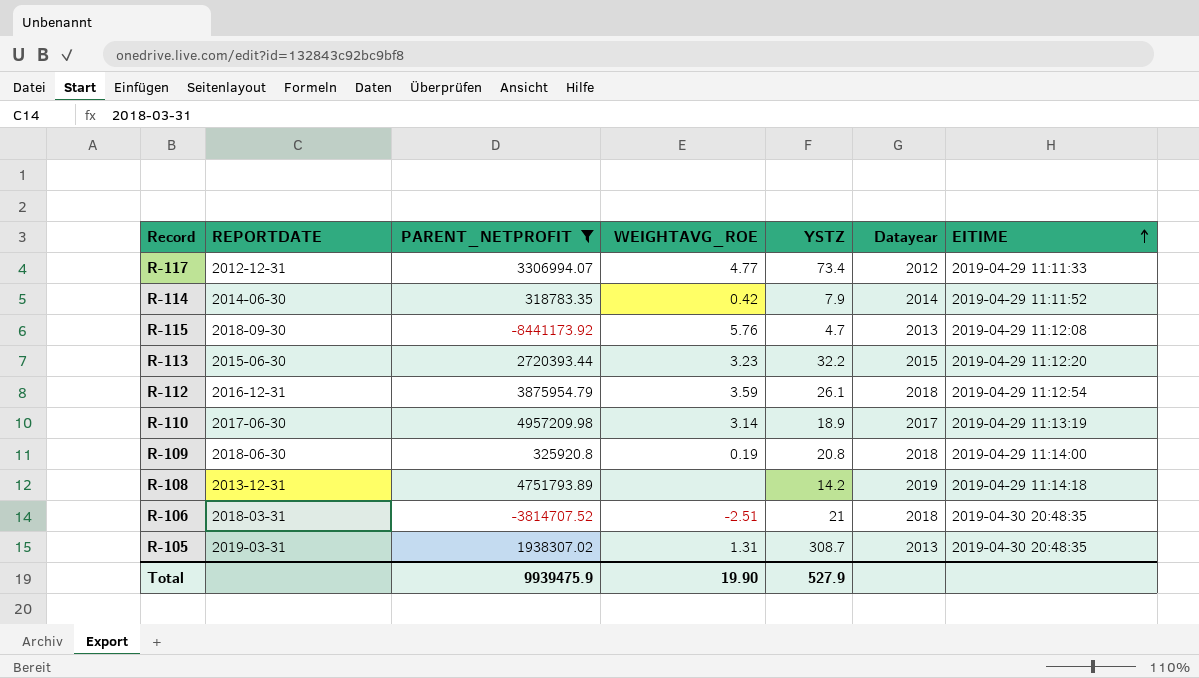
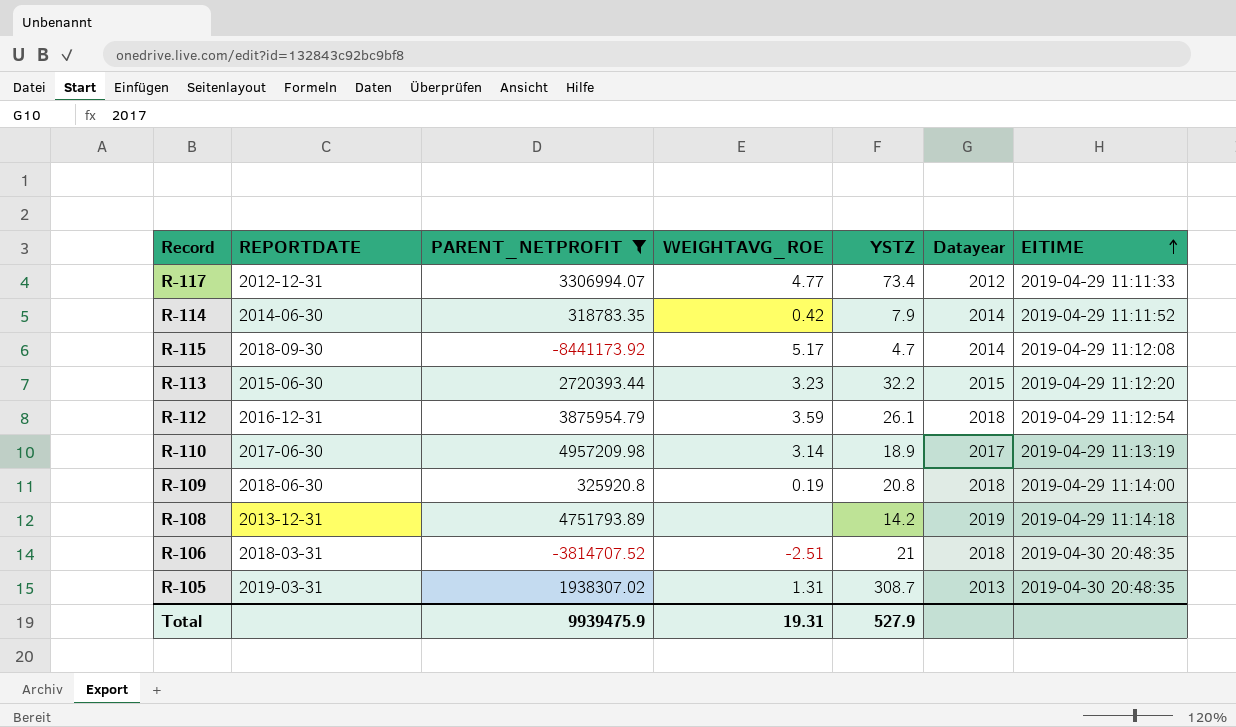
R-115 | WEIGHTAVG_ROE: 5.76 -> 5.17
R-115 | Datayear: 2013 -> 2014
Total | WEIGHTAVG_ROE: 19.90 -> 19.31

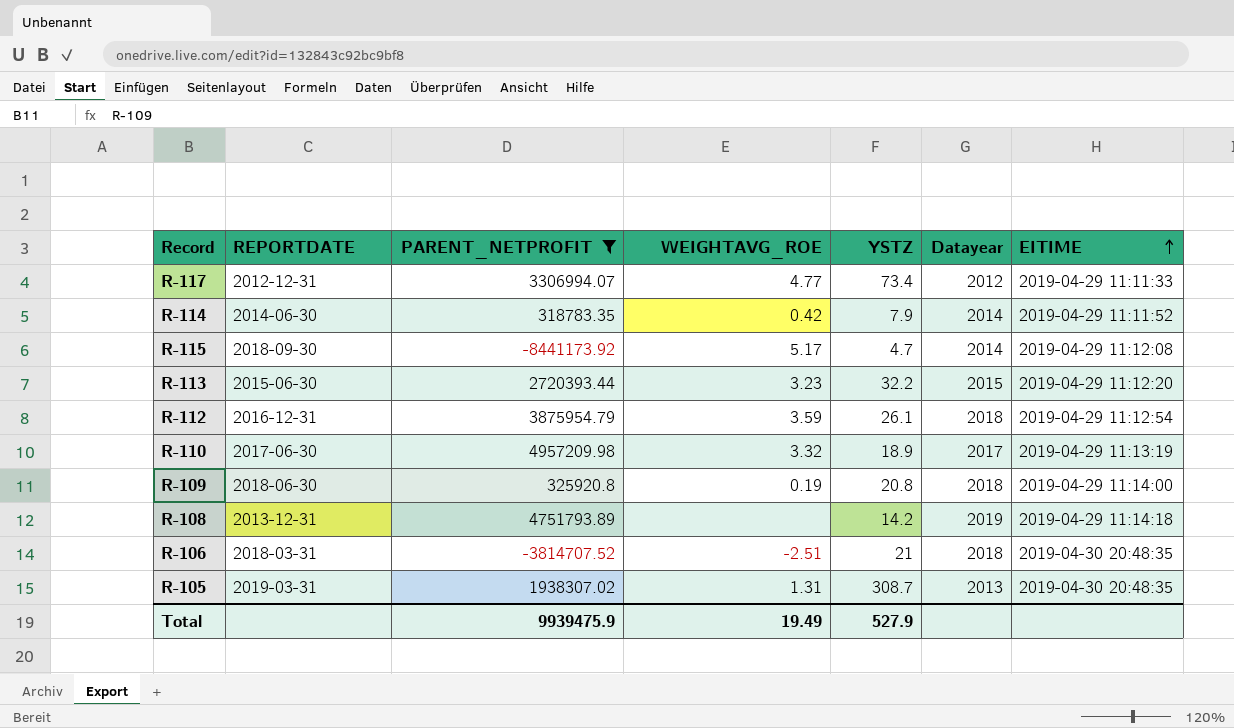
R-110 | WEIGHTAVG_ROE: 3.14 -> 3.32
Total | WEIGHTAVG_ROE: 19.31 -> 19.49

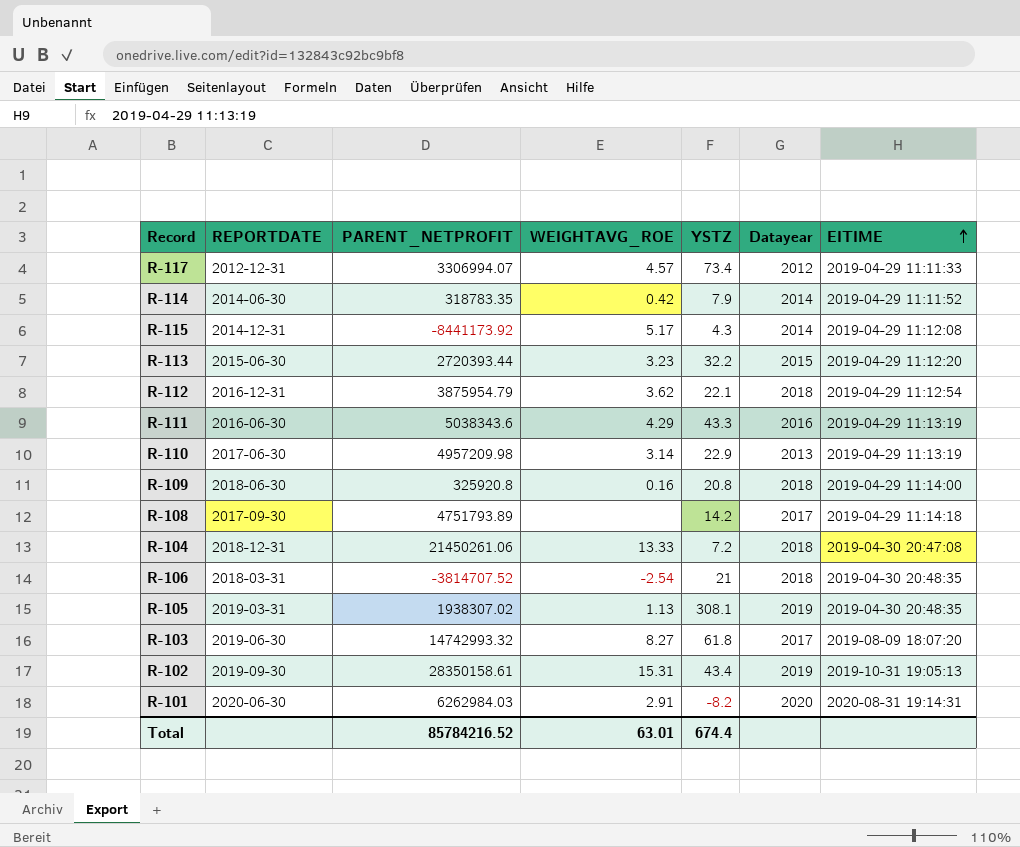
filter: PARENT_NETPROFIT <= 4957209.98 -> none
R-117 | WEIGHTAVG_ROE: 4.77 -> 4.57
R-115 | REPORTDATE: 2018-09-30 -> 2014-12-31
R-115 | YSTZ: 4.7 -> 4.3
R-112 | WEIGHTAVG_ROE: 3.59 -> 3.62
R-112 | YSTZ: 26.1 -> 22.1
R-110 | WEIGHTAVG_ROE: 3.32 -> 3.14
R-110 | YSTZ: 18.9 -> 22.9
R-110 | Datayear: 2017 -> 2013
R-109 | WEIGHTAVG_ROE: 0.19 -> 0.16
R-108 | REPORTDATE: 2013-12-31 -> 2017-09-30
R-108 | Datayear: 2019 -> 2017
R-106 | WEIGHTAVG_ROE: -2.51 -> -2.54
R-105 | WEIGHTAVG_ROE: 1.31 -> 1.13
R-105 | YSTZ: 308.7 -> 308.1
R-105 | Datayear: 2013 -> 2019
Total | PARENT_NETPROFIT: 9939475.9 -> 85784216.52
Total | WEIGHTAVG_ROE: 19.49 -> 63.01
Total | YSTZ: 527.9 -> 674.4

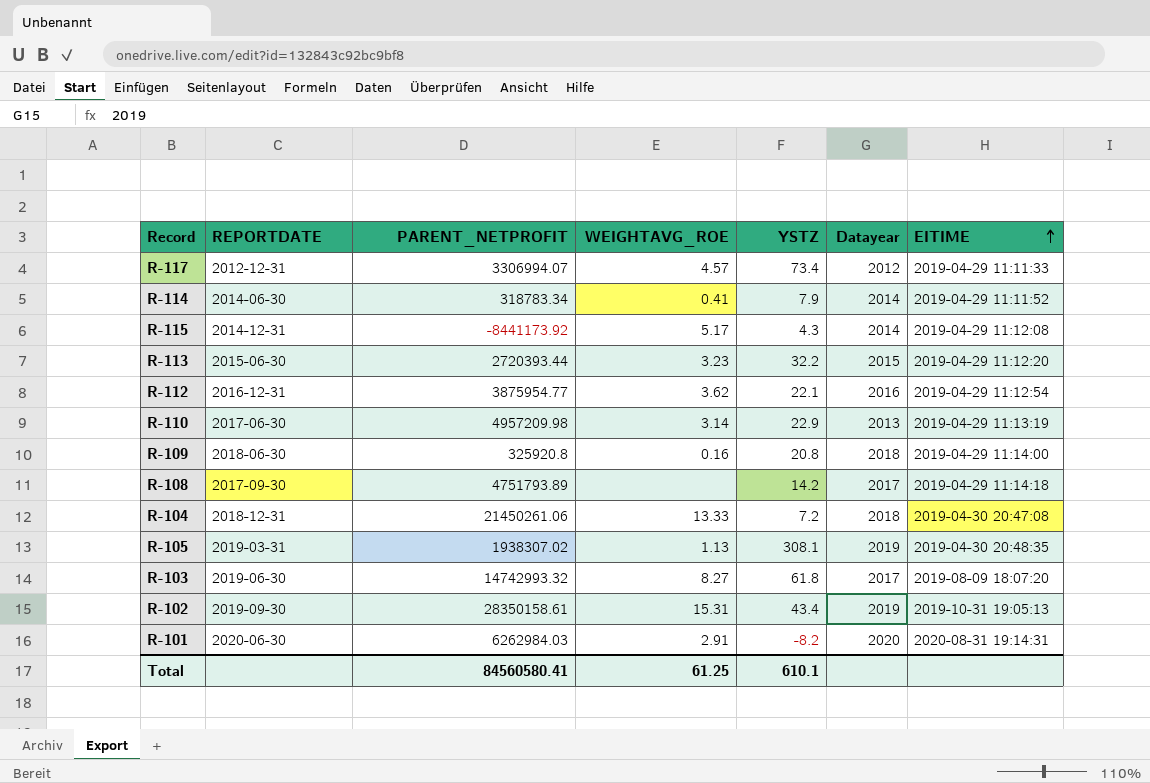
row R-111: 2016-06-30 | 5038343.6 | 4.29 | 43.3 | 2016 | 2019-04-29 11:13:19 -> none
row R-106: 2018-03-31 | -3814707.52 | -2.54 | 21 | 2018 | 2019-04-30 20:48:35 -> none
R-114 | PARENT_NETPROFIT: 318783.35 -> 318783.34
R-114 | WEIGHTAVG_ROE: 0.42 -> 0.41
R-112 | PARENT_NETPROFIT: 3875954.79 -> 3875954.77
R-112 | Datayear: 2018 -> 2016
Total | PARENT_NETPROFIT: 85784216.52 -> 84560580.41
Total | WEIGHTAVG_ROE: 63.01 -> 61.25
Total | YSTZ: 674.4 -> 610.1

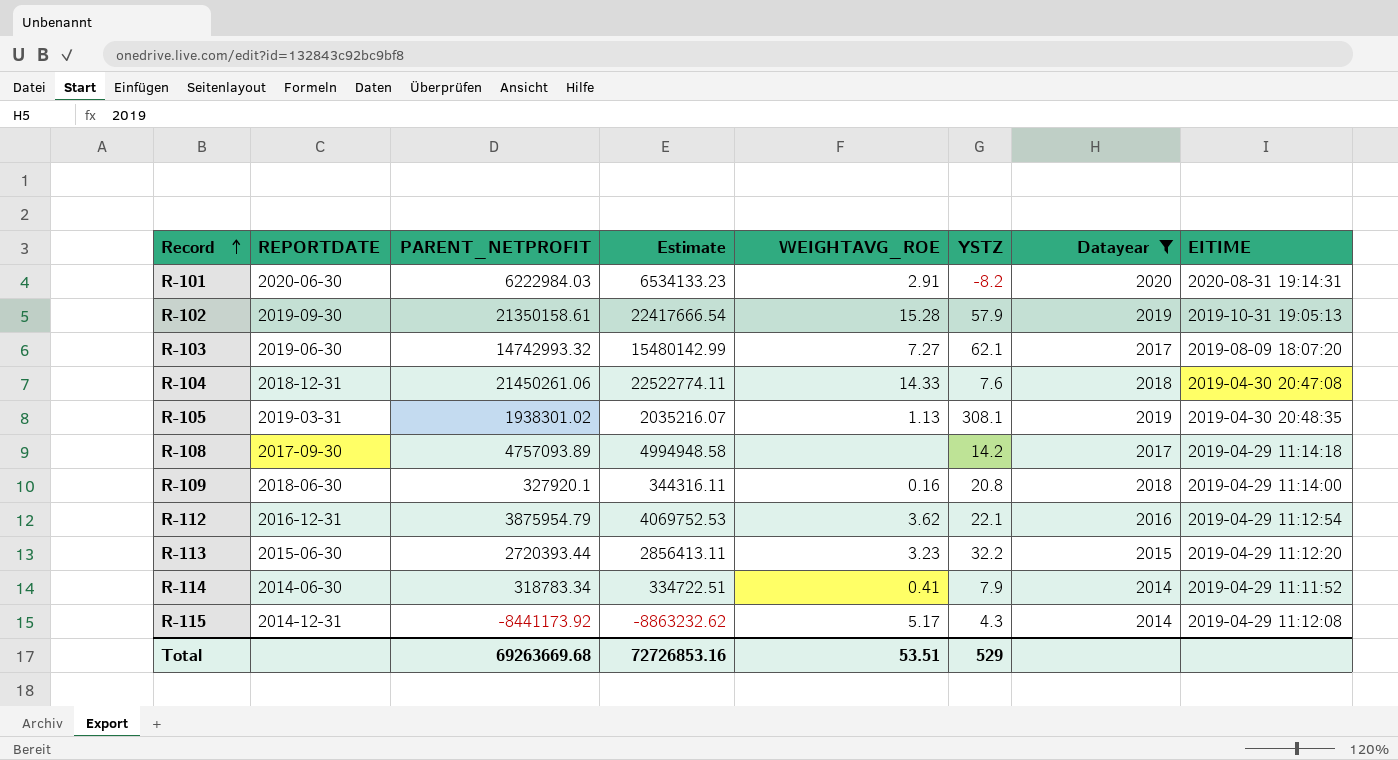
filter: none -> Datayear >= 2014
row order: EITIME ascending -> Record ascending
column Estimate | formula: none -> [PARENT_NETPROFIT] * 1.05
R-101 | PARENT_NETPROFIT: 6262984.03 -> 6222984.03
R-102 | PARENT_NETPROFIT: 28350158.61 -> 21350158.61
R-102 | WEIGHTAVG_ROE: 15.31 -> 15.28
R-102 | YSTZ: 43.4 -> 57.9
R-103 | WEIGHTAVG_ROE: 8.27 -> 7.27
R-103 | YSTZ: 61.8 -> 62.1
R-104 | WEIGHTAVG_ROE: 13.33 -> 14.33
R-104 | YSTZ: 7.2 -> 7.6
R-105 | PARENT_NETPROFIT: 1938307.02 -> 1938301.02
R-108 | PARENT_NETPROFIT: 4751793.89 -> 4757093.89
R-109 | PARENT_NETPROFIT: 325920.8 -> 327920.1
R-112 | PARENT_NETPROFIT: 3875954.77 -> 3875954.79
Total | PARENT_NETPROFIT: 84560580.41 -> 69263669.68
Total | WEIGHTAVG_ROE: 61.25 -> 53.51
Total | YSTZ: 610.1 -> 529

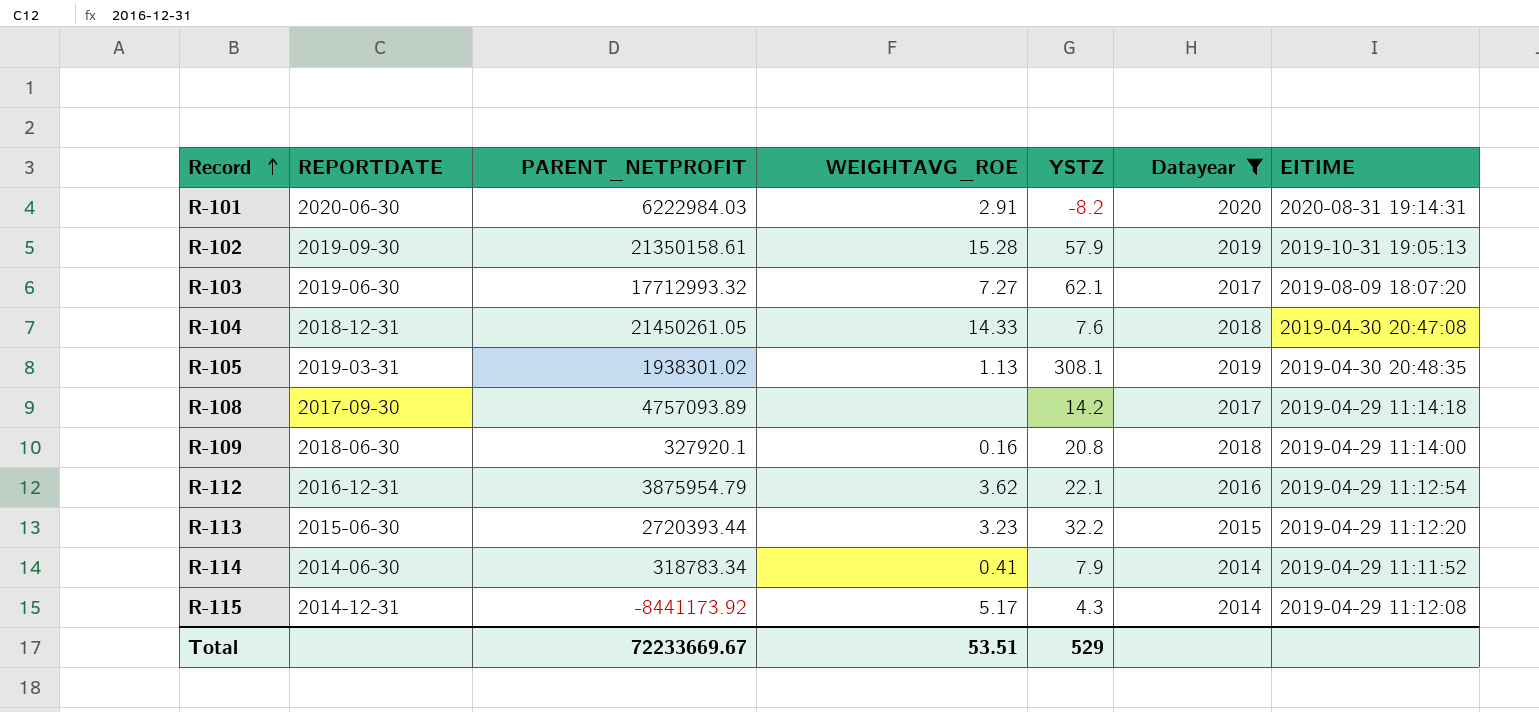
column Estimate | formula: [PARENT_NETPROFIT] * 1.05 -> none
R-103 | PARENT_NETPROFIT: 14742993.32 -> 17712993.32
R-104 | PARENT_NETPROFIT: 21450261.06 -> 21450261.05
Total | PARENT_NETPROFIT: 69263669.68 -> 72233669.67

